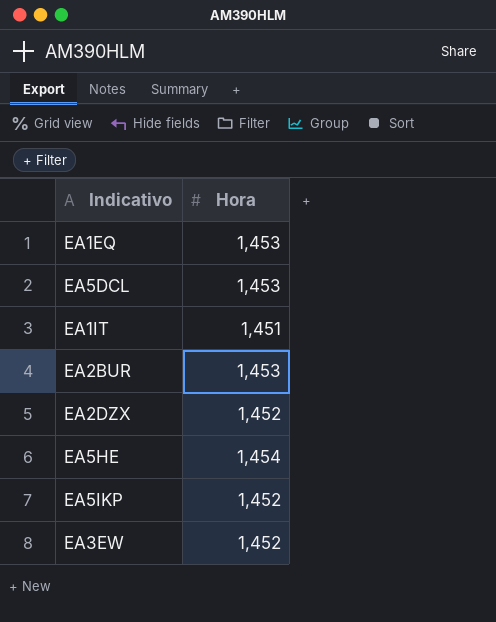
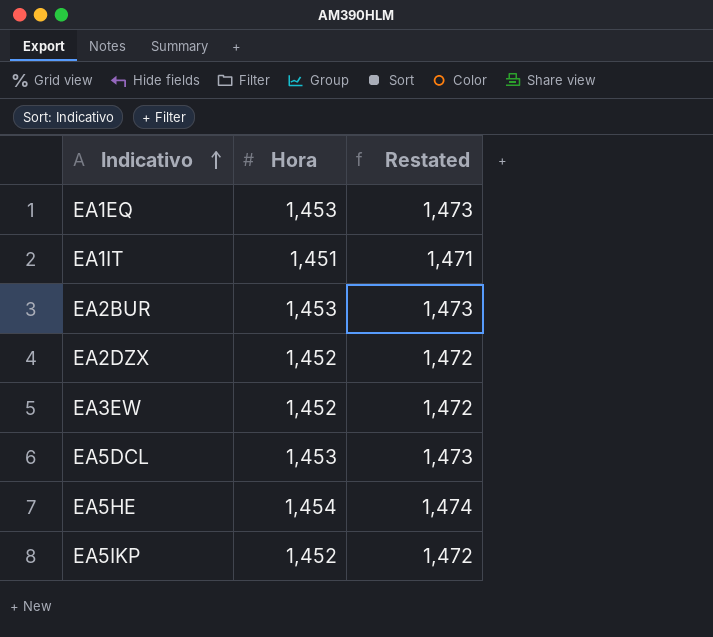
row order: none -> Indicativo ascending
column Restated | formula: none -> [Hora] + 20

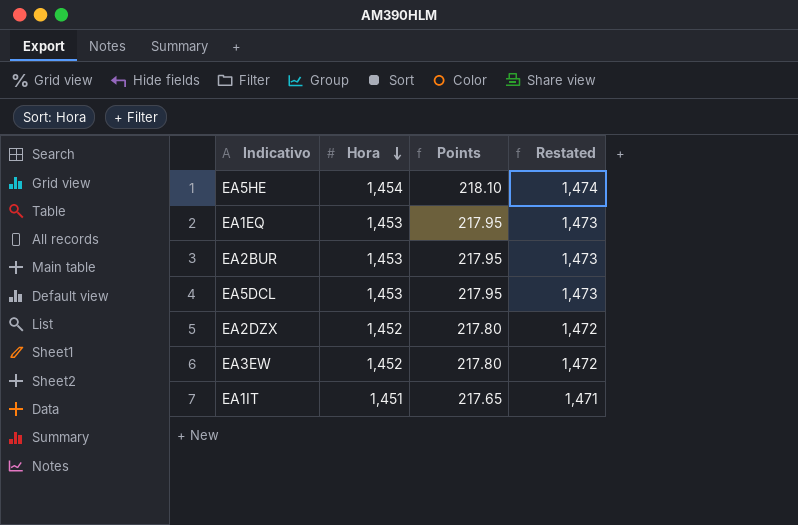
row order: Indicativo ascending -> Hora descending
column Points | formula: none -> [Hora] * 0.15
row EA5IKP: 1,452 | 1,472 -> none

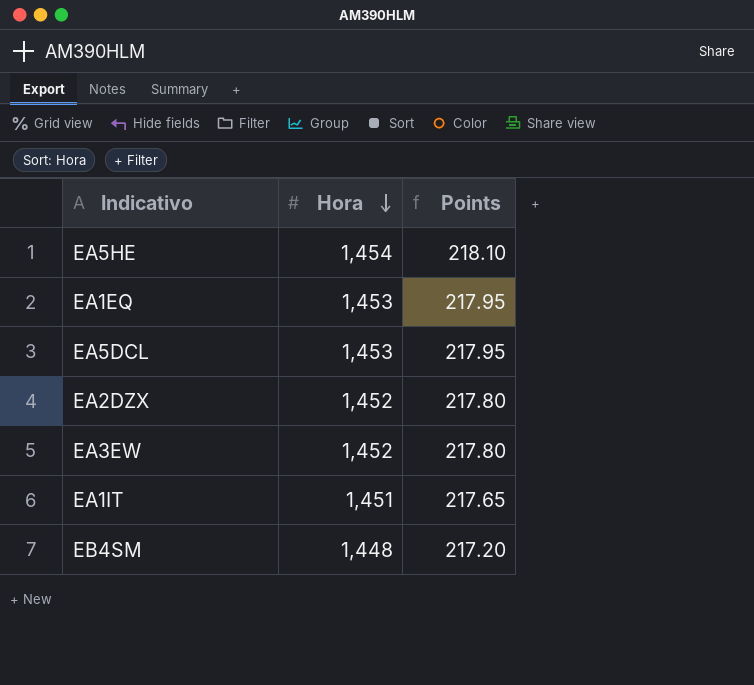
column Restated | formula: [Hora] + 20 -> none
row EA2BUR: 1,453 | 217.95 | 1,473 -> none
row EB4SM: none -> 1,448 | 217.20

